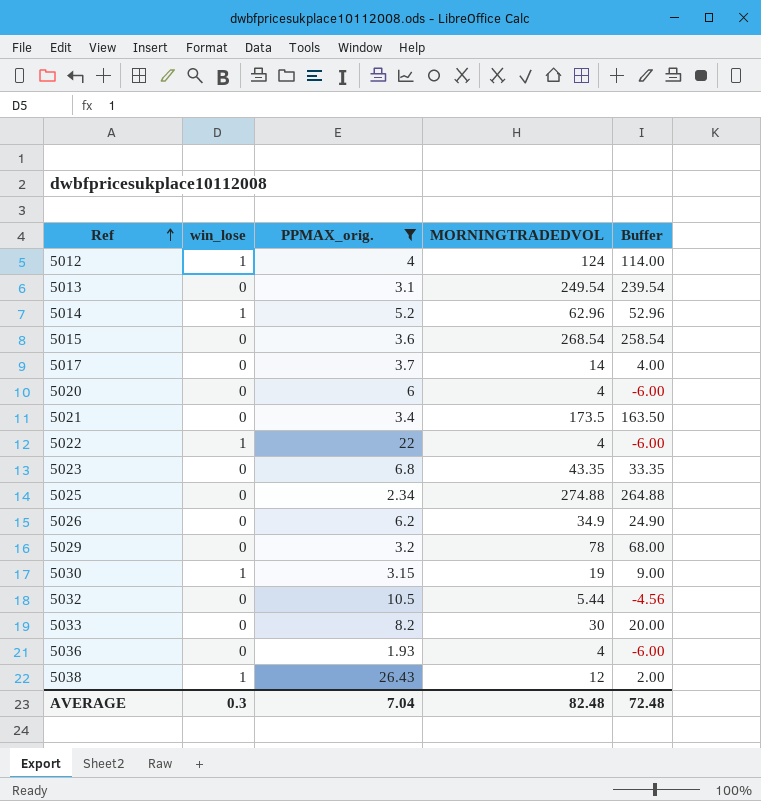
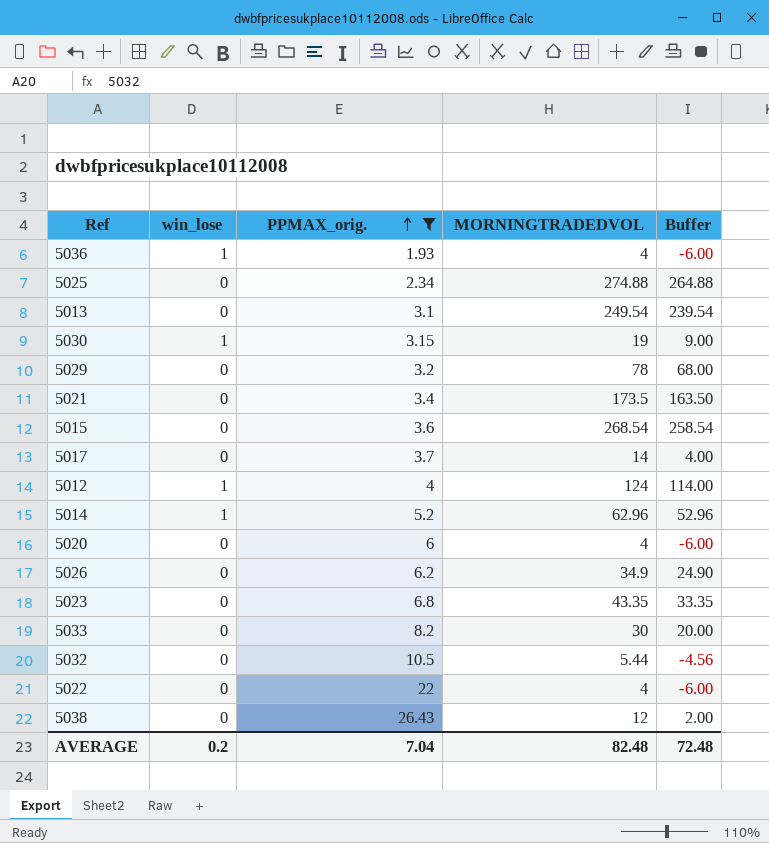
row order: Ref ascending -> PPMAX_orig. ascending
5036 | win_lose: 0 -> 1
5022 | win_lose: 1 -> 0
5038 | win_lose: 1 -> 0
AVERAGE | win_lose: 0.3 -> 0.2

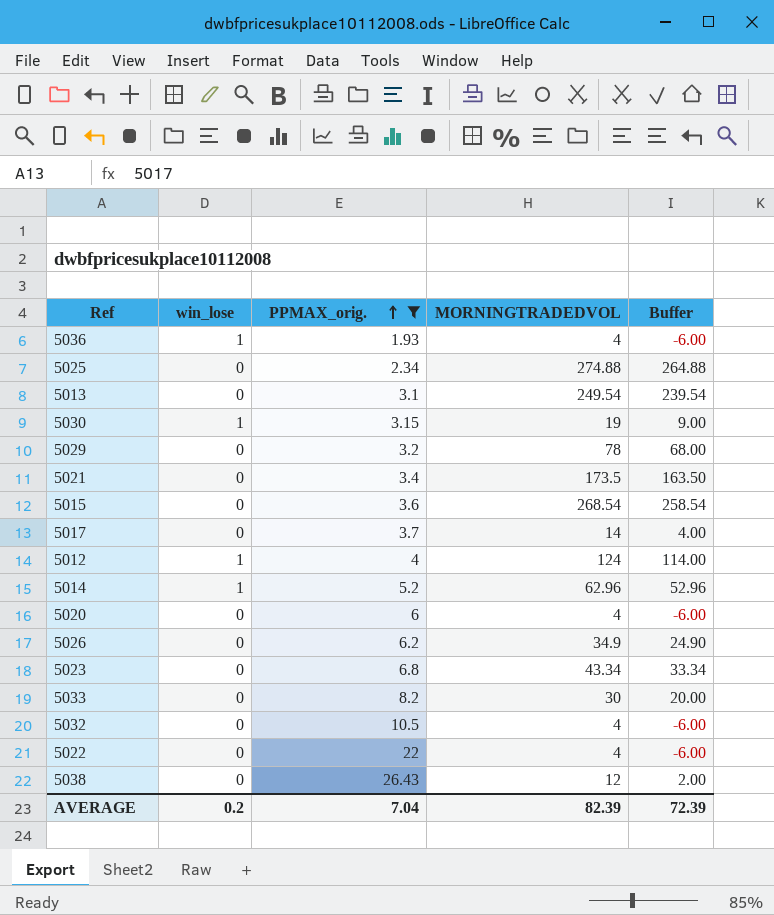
5023 | MORNINGTRADEDVOL: 43.35 -> 43.34
5023 | Buffer: 33.35 -> 33.34
5032 | MORNINGTRADEDVOL: 5.44 -> 4
5032 | Buffer: -4.56 -> -6.00
AVERAGE | MORNINGTRADEDVOL: 82.48 -> 82.39
AVERAGE | Buffer: 72.48 -> 72.39

